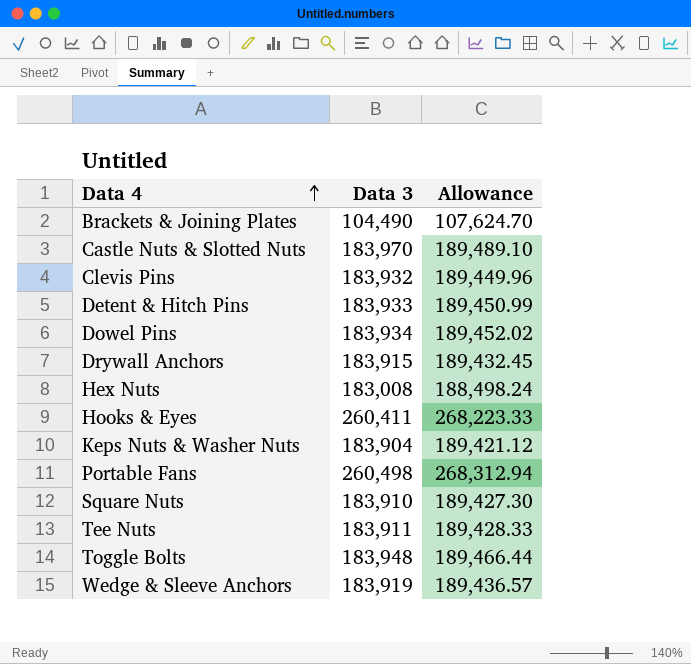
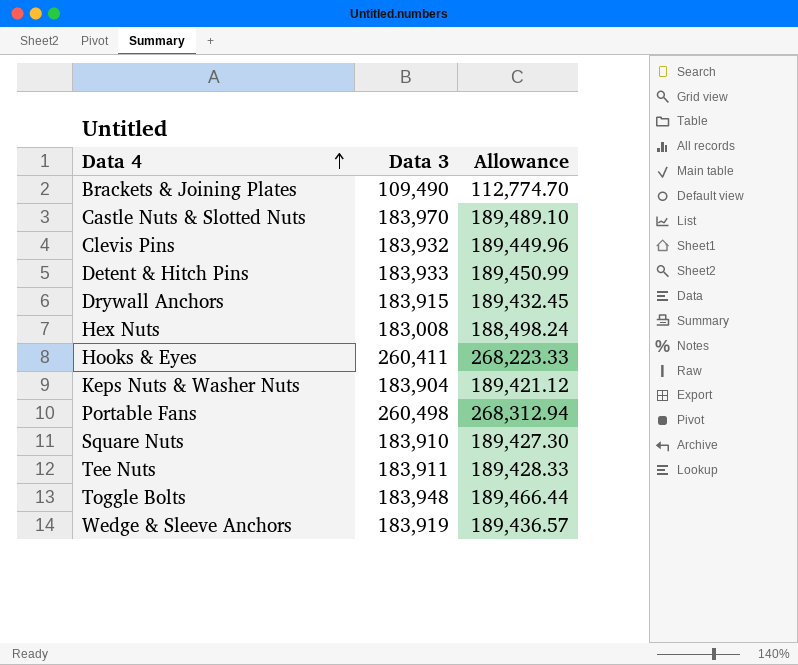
row Dowel Pins: 183,934 | 189,452.02 -> none
Brackets & Joining Plates | Data 3: 104,490 -> 109,490
Brackets & Joining Plates | Allowance: 107,624.70 -> 112,774.70

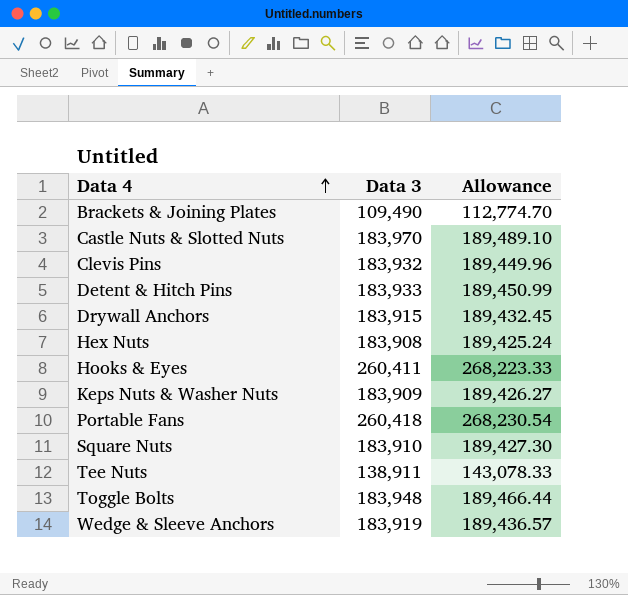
Hex Nuts | Data 3: 183,008 -> 183,908
Hex Nuts | Allowance: 188,498.24 -> 189,425.24
Keps Nuts & Washer Nuts | Data 3: 183,904 -> 183,909
Keps Nuts & Washer Nuts | Allowance: 189,421.12 -> 189,426.27
Portable Fans | Data 3: 260,498 -> 260,418
Portable Fans | Allowance: 268,312.94 -> 268,230.54
Tee Nuts | Data 3: 183,911 -> 138,911
Tee Nuts | Allowance: 189,428.33 -> 143,078.33

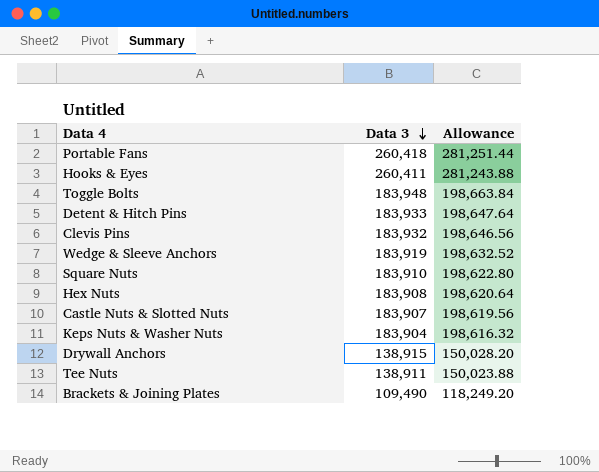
row order: Data 4 ascending -> Data 3 descending
column Allowance | formula: [Data 3] * 1.03 -> [Data 3] * 1.08
Castle Nuts & Slotted Nuts | Data 3: 183,970 -> 183,907
Keps Nuts & Washer Nuts | Data 3: 183,909 -> 183,904
Drywall Anchors | Data 3: 183,915 -> 138,915

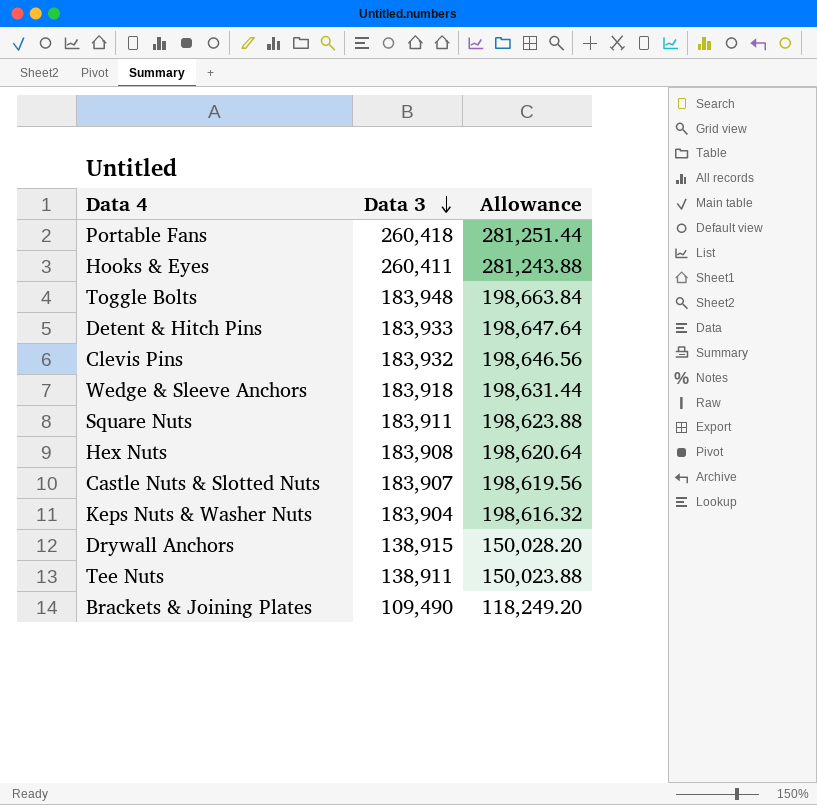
Wedge & Sleeve Anchors | Data 3: 183,919 -> 183,918
Wedge & Sleeve Anchors | Allowance: 198,632.52 -> 198,631.44
Square Nuts | Data 3: 183,910 -> 183,911
Square Nuts | Allowance: 198,622.80 -> 198,623.88

